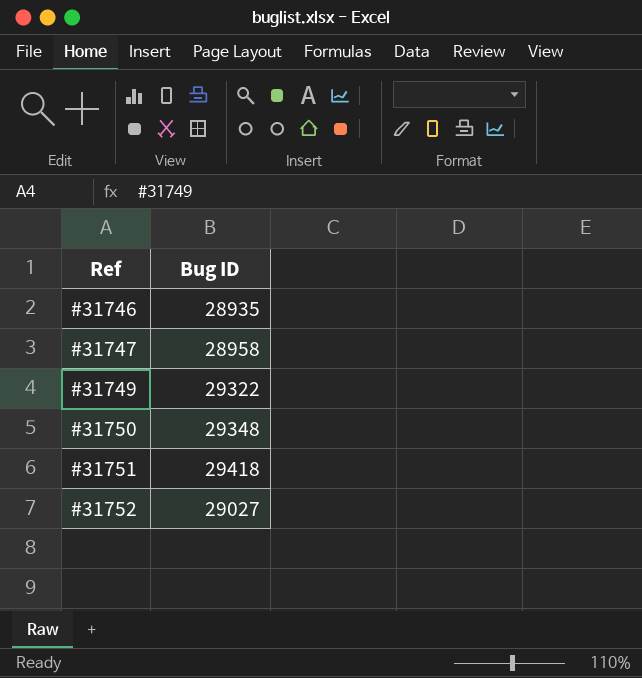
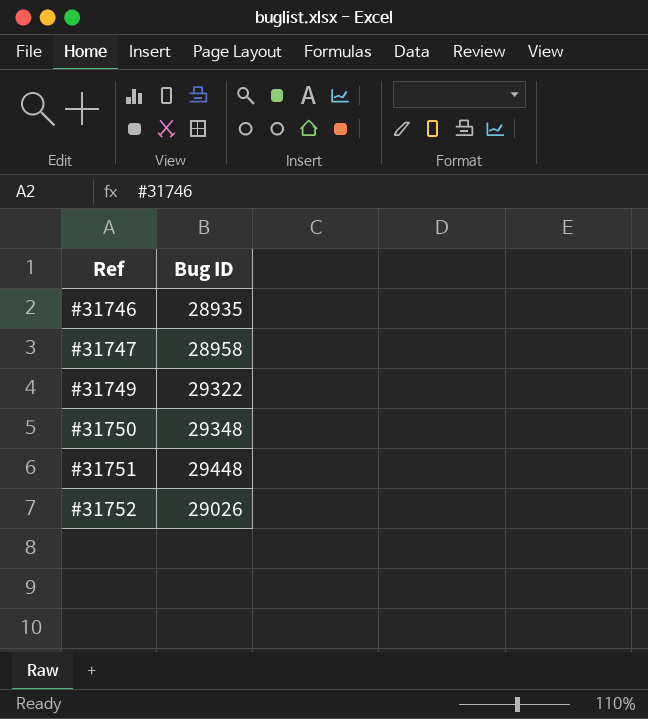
#31751 | Bug ID: 29418 -> 29448
#31752 | Bug ID: 29027 -> 29026

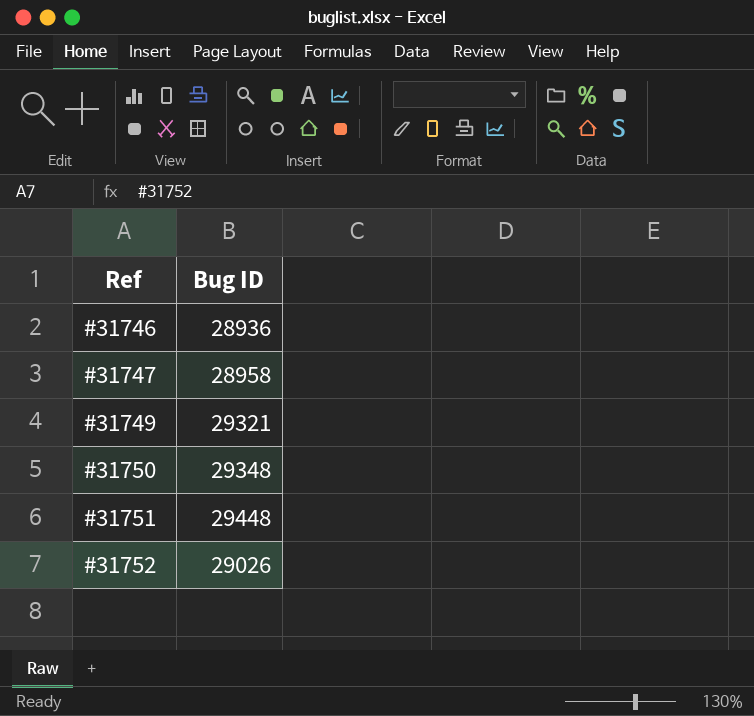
#31746 | Bug ID: 28935 -> 28936
#31749 | Bug ID: 29322 -> 29321

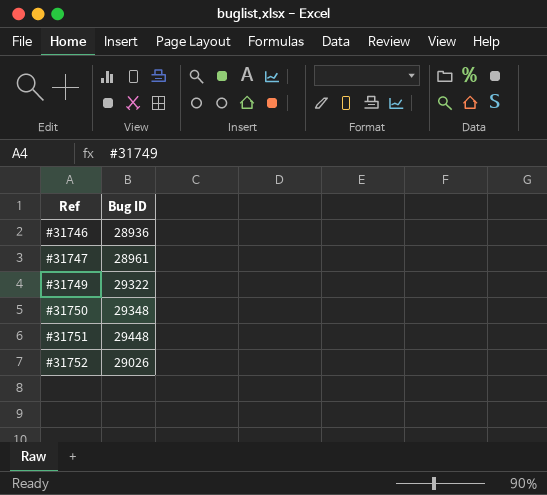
#31747 | Bug ID: 28958 -> 28961
#31749 | Bug ID: 29321 -> 29322

